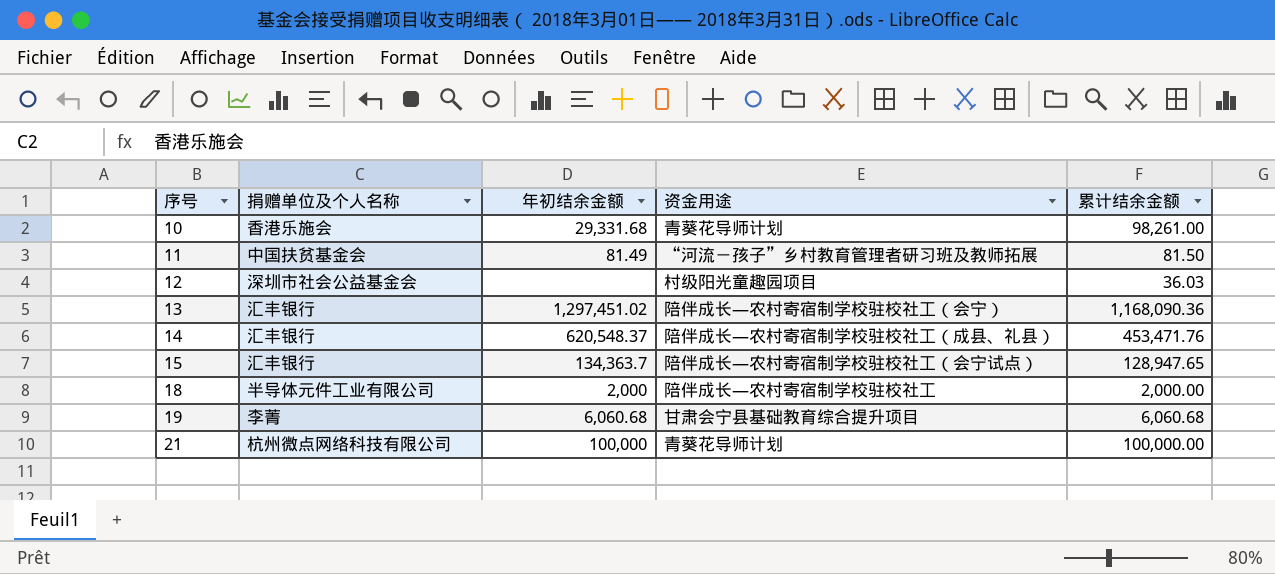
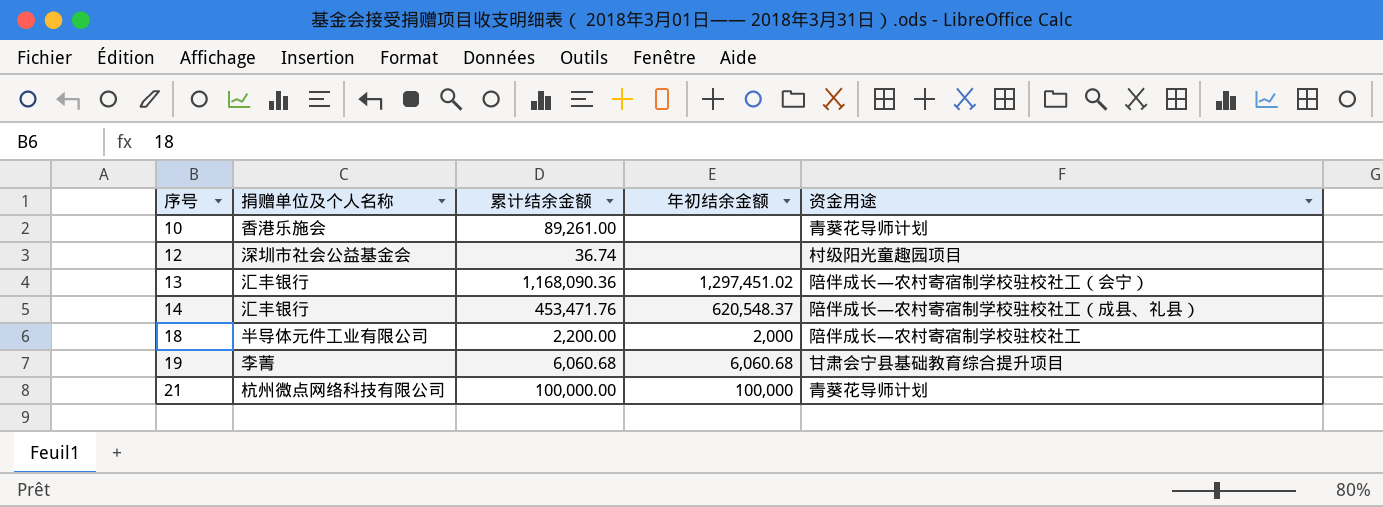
column 累计结余金额 | position: 5 -> 3
row 11: 中国扶贫基金会 | 81.49 | “河流－孩子”乡村教育管理者研习班及教师拓展 | 81.50 -> none
row 15: 汇丰银行 | 134,363.7 | 陪伴成长—农村寄宿制学校驻校社工（会宁试点） | 128,947.65 -> none
10 | 累计结余金额: 98,261.00 -> 89,261.00
10 | 年初结余金额: 29,331.68 -> none
12 | 累计结余金额: 36.03 -> 36.74
18 | 累计结余金额: 2,000.00 -> 2,200.00

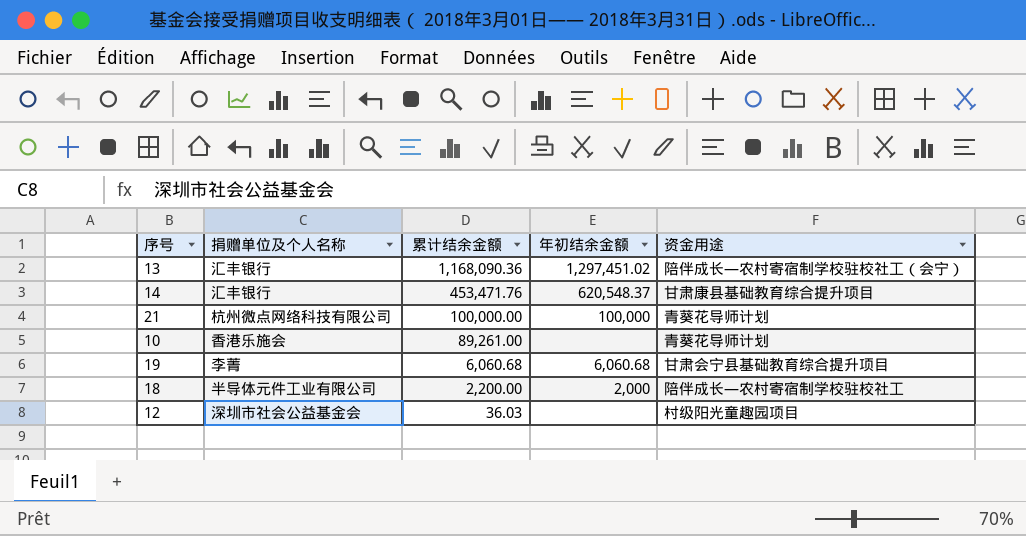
row order: 序号 ascending -> 累计结余金额 descending
14 | 资金用途: 陪伴成长—农村寄宿制学校驻校社工（成县、礼县） -> 甘肃康县基础教育综合提升项目
12 | 累计结余金额: 36.74 -> 36.03

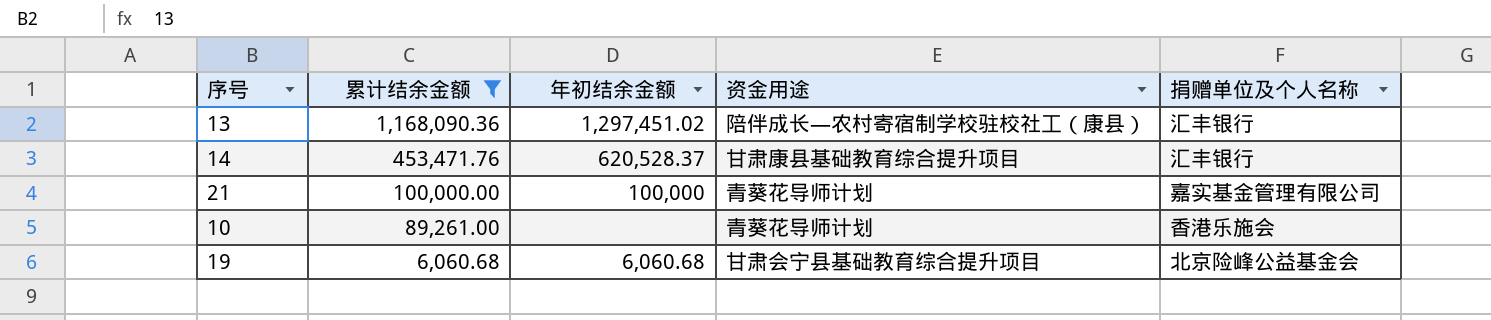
filter: none -> 累计结余金额 >= 6,060.68
column 捐赠单位及个人名称 | position: 2 -> 5
13 | 资金用途: 陪伴成长—农村寄宿制学校驻校社工（会宁） -> 陪伴成长—农村寄宿制学校驻校社工（康县）
14 | 年初结余金额: 620,548.37 -> 620,528.37
21 | 捐赠单位及个人名称: 杭州微点网络科技有限公司 -> 嘉实基金管理有限公司
19 | 捐赠单位及个人名称: 李菁 -> 北京险峰公益基金会

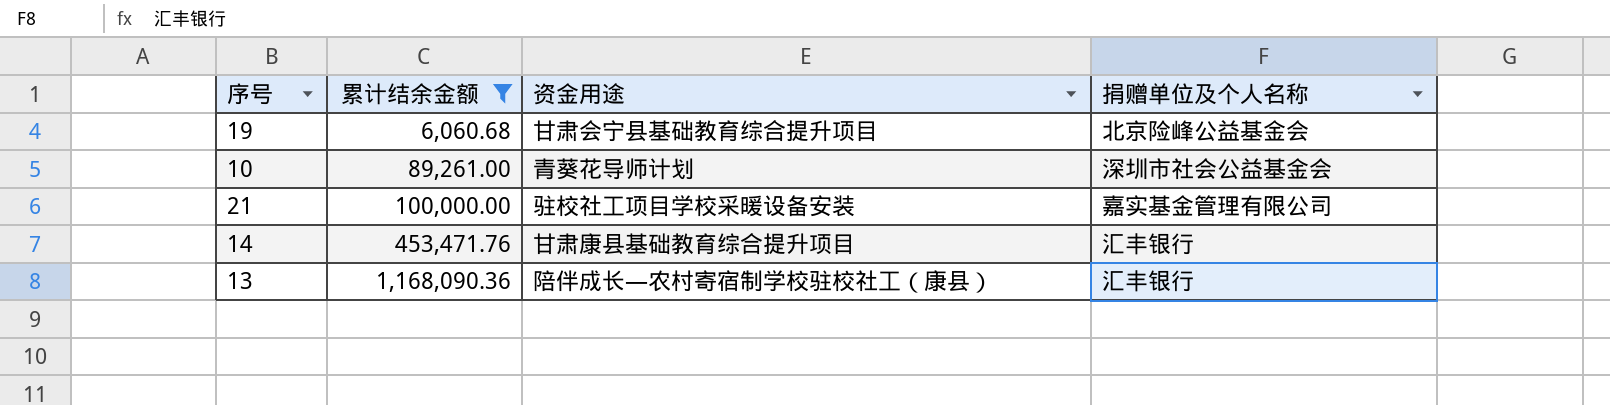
row order: 累计结余金额 descending -> 累计结余金额 ascending
column 年初结余金额 | position: 3 -> none
10 | 捐赠单位及个人名称: 香港乐施会 -> 深圳市社会公益基金会
21 | 资金用途: 青葵花导师计划 -> 驻校社工项目学校采暖设备安装

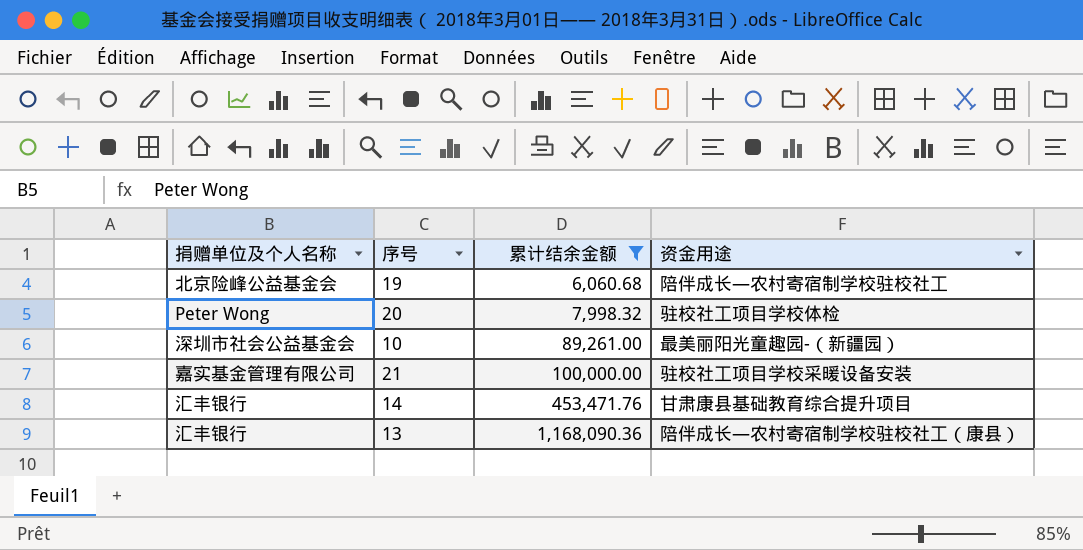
column 捐赠单位及个人名称 | position: 4 -> 1
19 | 资金用途: 甘肃会宁县基础教育综合提升项目 -> 陪伴成长—农村寄宿制学校驻校社工
row 20: none -> Peter Wong | 7,998.32 | 驻校社工项目学校体检
10 | 资金用途: 青葵花导师计划 -> 最美丽阳光童趣园-（新疆园）

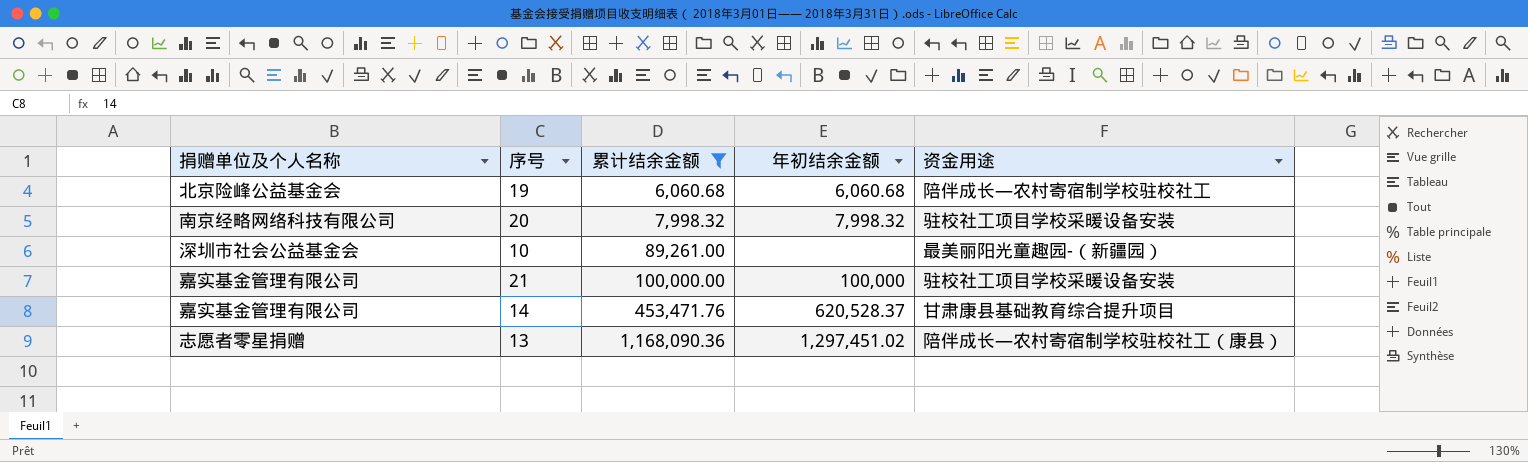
column 年初结余金额 | position: none -> 4
20 | 捐赠单位及个人名称: Peter Wong -> 南京经略网络科技有限公司
20 | 资金用途: 驻校社工项目学校体检 -> 驻校社工项目学校采暖设备安装
14 | 捐赠单位及个人名称: 汇丰银行 -> 嘉实基金管理有限公司
13 | 捐赠单位及个人名称: 汇丰银行 -> 志愿者零星捐赠

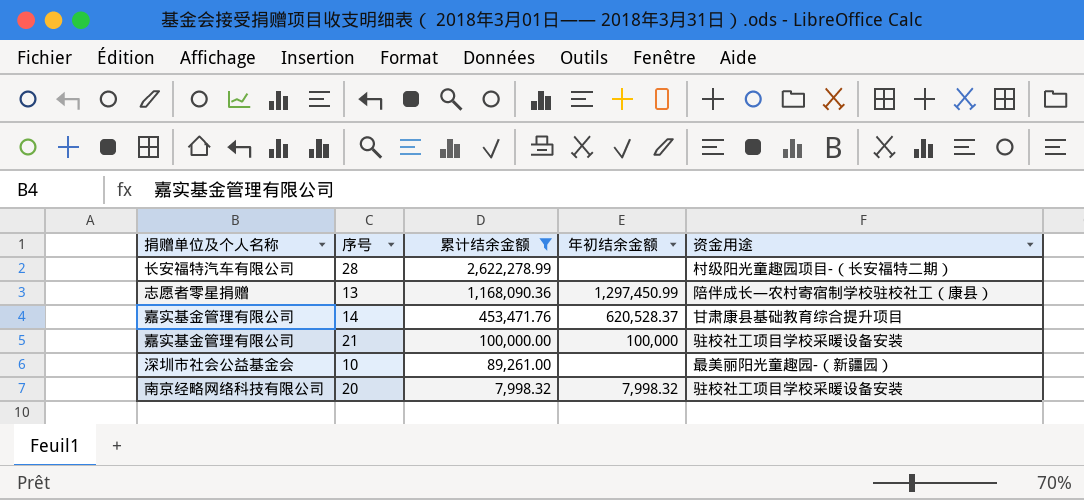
row order: 累计结余金额 ascending -> 累计结余金额 descending
row 19: 北京险峰公益基金会 | 6,060.68 | 6,060.68 | 陪伴成长—农村寄宿制学校驻校社工 -> none
row 28: none -> 长安福特汽车有限公司 | 2,622,278.99 | none | 村级阳光童趣园项目-（长安福特二期）
13 | 年初结余金额: 1,297,451.02 -> 1,297,450.99

